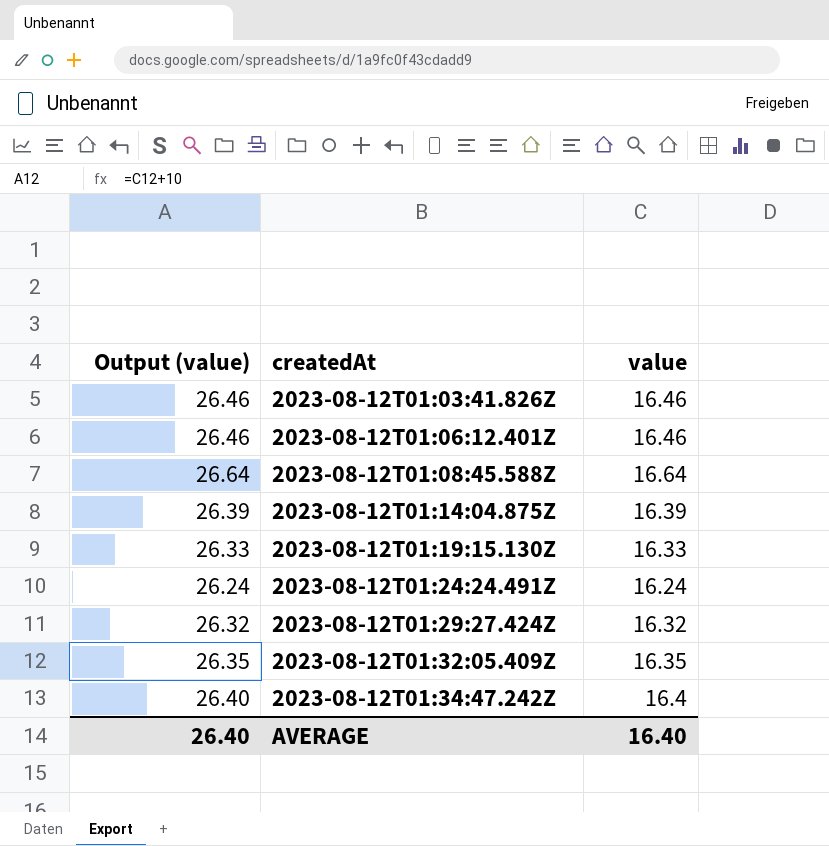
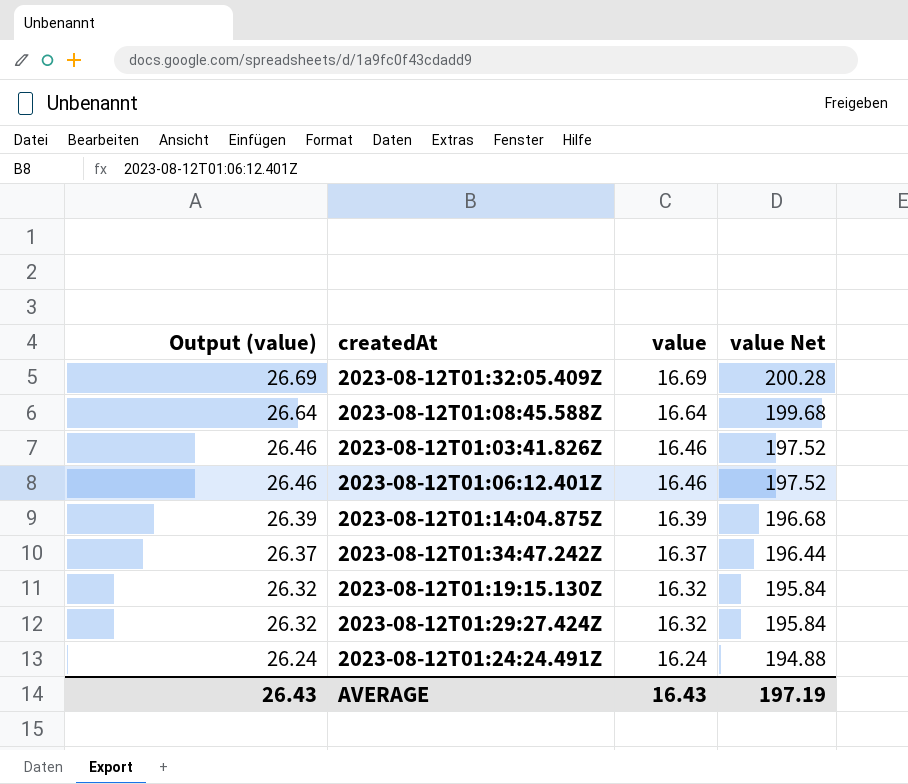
row order: createdAt ascending -> Output (value) descending
column value Net | formula: none -> [value] * 12
2023-08-12T01:32:05.409Z | Output (value): 26.35 -> 26.69
2023-08-12T01:32:05.409Z | value: 16.35 -> 16.69
2023-08-12T01:34:47.242Z | Output (value): 26.40 -> 26.37
2023-08-12T01:34:47.242Z | value: 16.4 -> 16.37
2023-08-12T01:19:15.130Z | Output (value): 26.33 -> 26.32
2023-08-12T01:19:15.130Z | value: 16.33 -> 16.32
AVERAGE | Output (value): 26.40 -> 26.43
AVERAGE | value: 16.40 -> 16.43

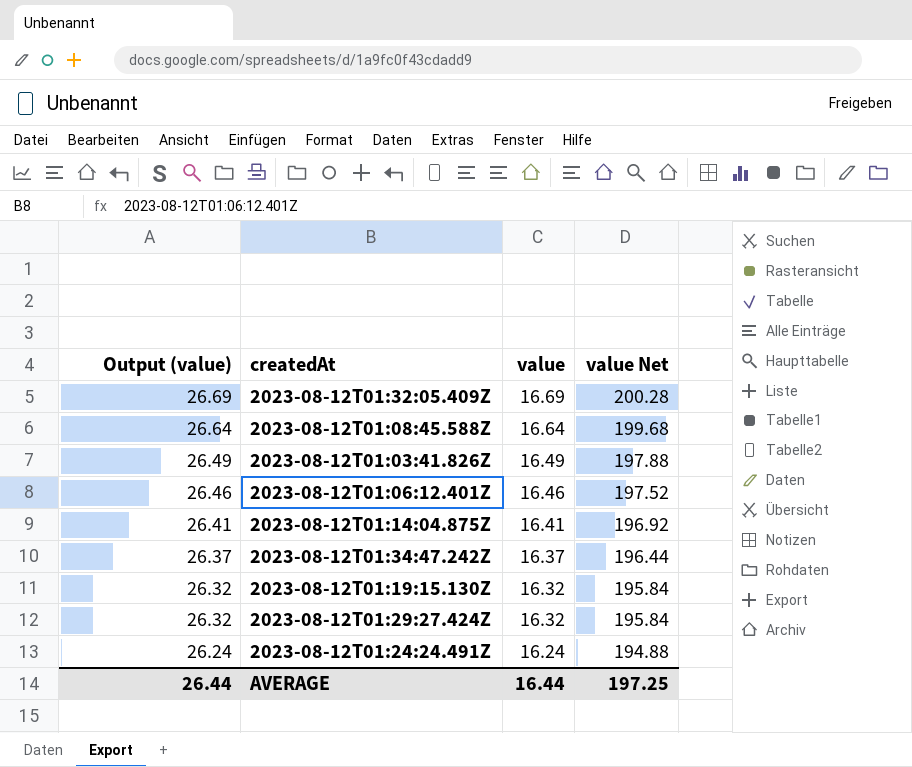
2023-08-12T01:03:41.826Z | Output (value): 26.46 -> 26.49
2023-08-12T01:03:41.826Z | value: 16.46 -> 16.49
2023-08-12T01:03:41.826Z | value Net: 197.52 -> 197.88
2023-08-12T01:14:04.875Z | Output (value): 26.39 -> 26.41
2023-08-12T01:14:04.875Z | value: 16.39 -> 16.41
2023-08-12T01:14:04.875Z | value Net: 196.68 -> 196.92
AVERAGE | Output (value): 26.43 -> 26.44
AVERAGE | value: 16.43 -> 16.44
AVERAGE | value Net: 197.19 -> 197.25

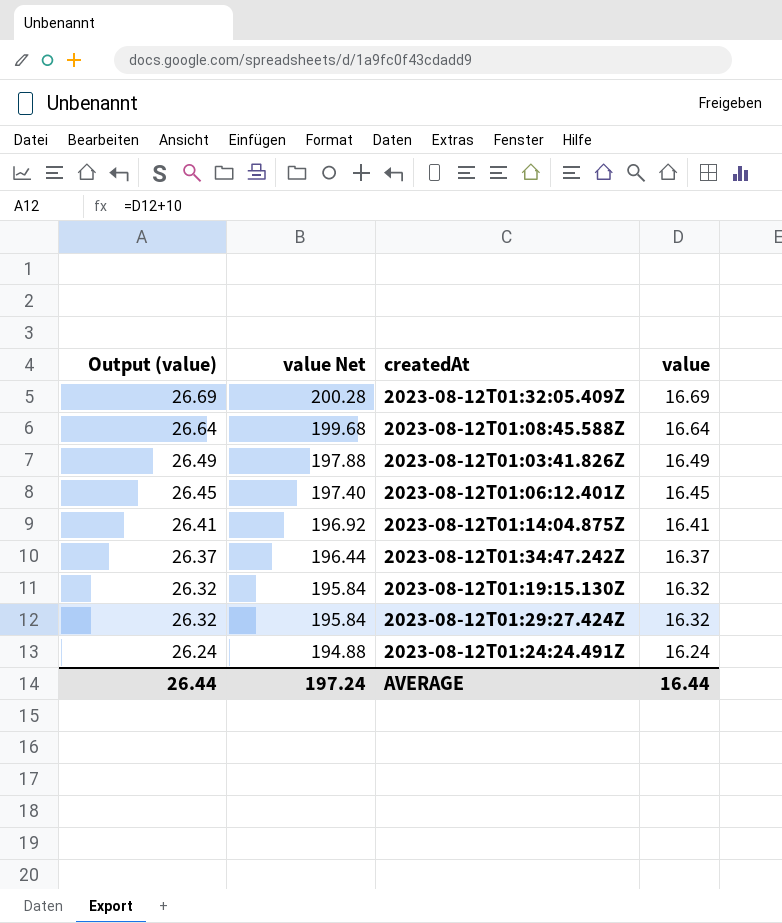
column value Net | position: 4 -> 2
2023-08-12T01:06:12.401Z | Output (value): 26.46 -> 26.45
2023-08-12T01:06:12.401Z | value Net: 197.52 -> 197.40
2023-08-12T01:06:12.401Z | value: 16.46 -> 16.45
AVERAGE | value Net: 197.25 -> 197.24

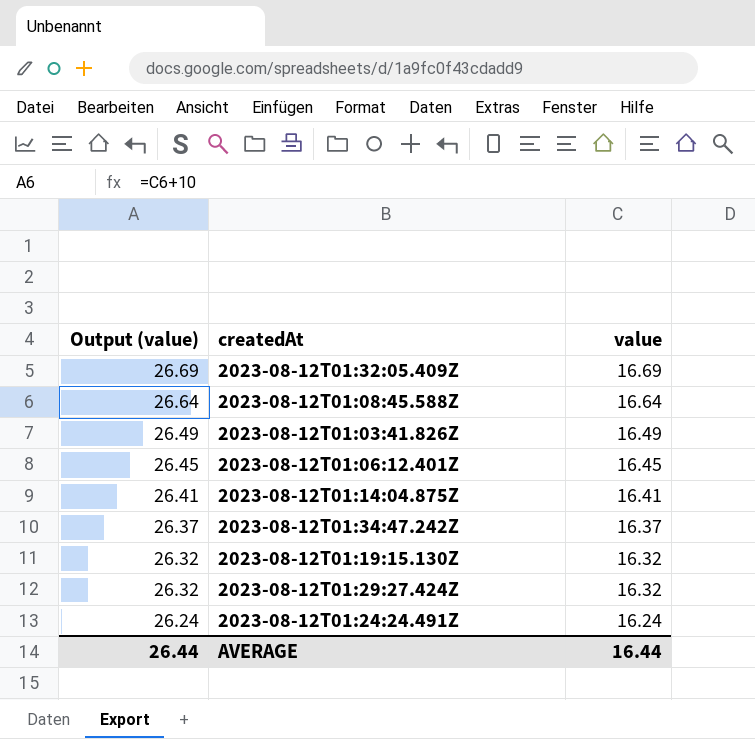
column value Net | formula: [value] * 12 -> none

